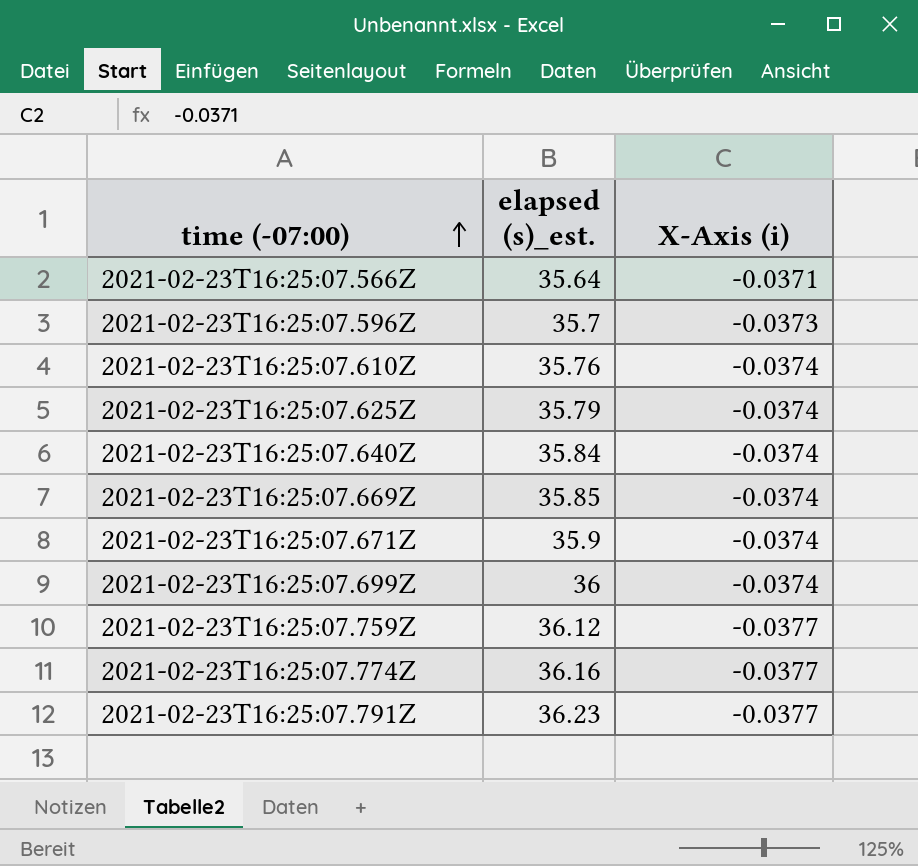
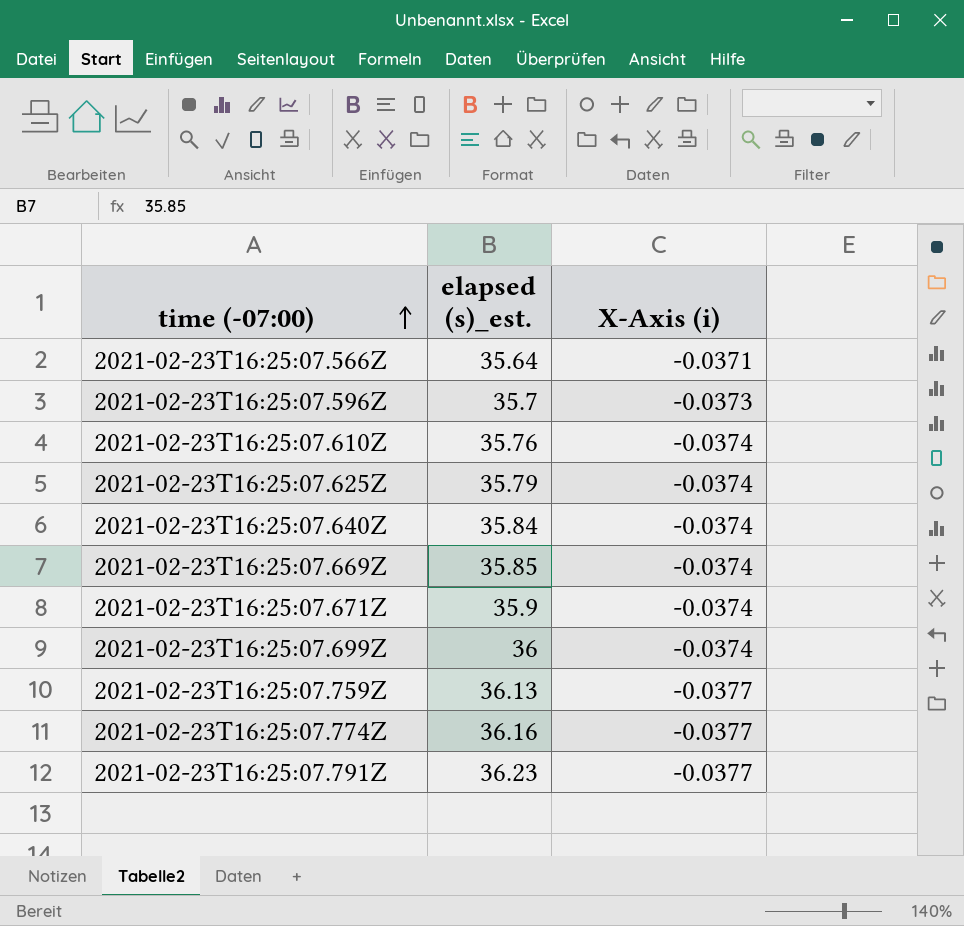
2021-02-23T16:25:07.759Z | elapsed (s)_est.: 36.12 -> 36.13

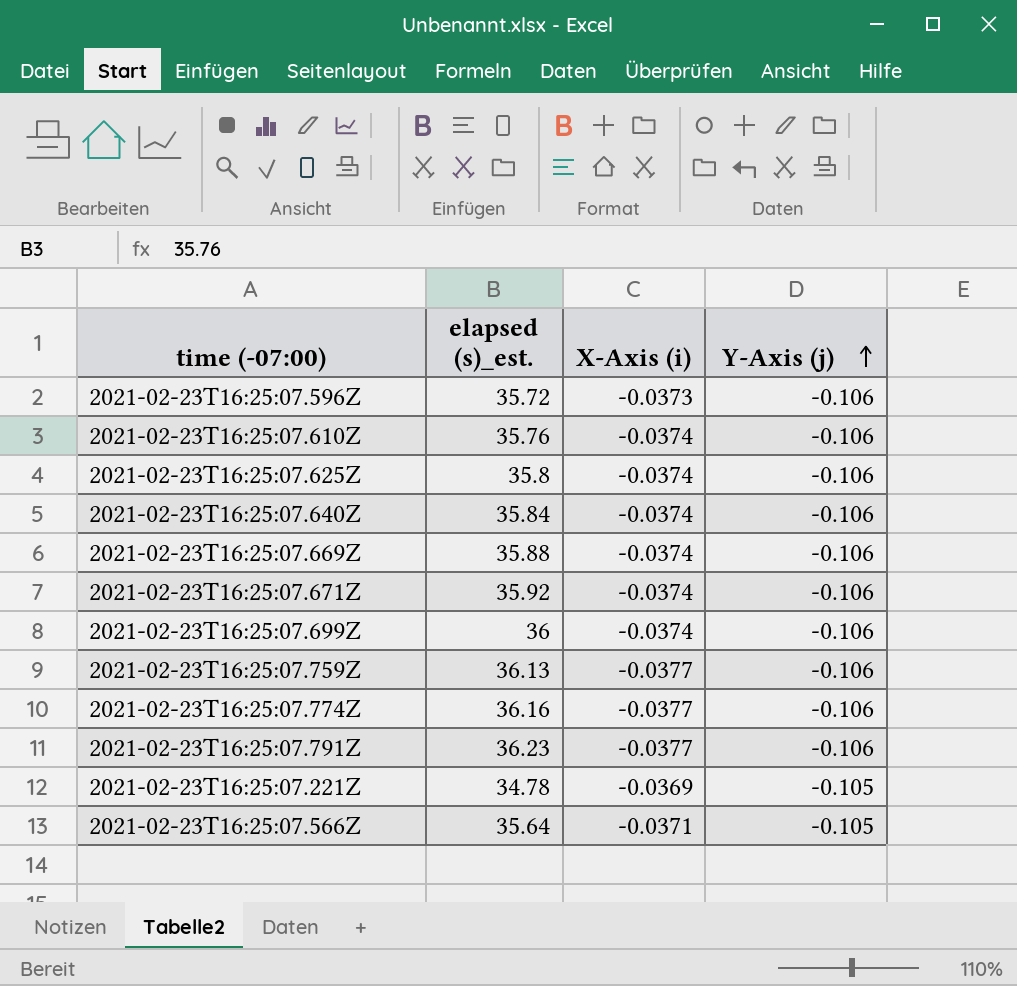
row order: time (-07:00) ascending -> Y-Axis (j) ascending
column Y-Axis (j) | position: none -> 4
2021-02-23T16:25:07.596Z | elapsed (s)_est.: 35.7 -> 35.72
2021-02-23T16:25:07.625Z | elapsed (s)_est.: 35.79 -> 35.8
2021-02-23T16:25:07.669Z | elapsed (s)_est.: 35.85 -> 35.88
2021-02-23T16:25:07.671Z | elapsed (s)_est.: 35.9 -> 35.92
row 2021-02-23T16:25:07.221Z: none -> 34.78 | -0.0369 | -0.105

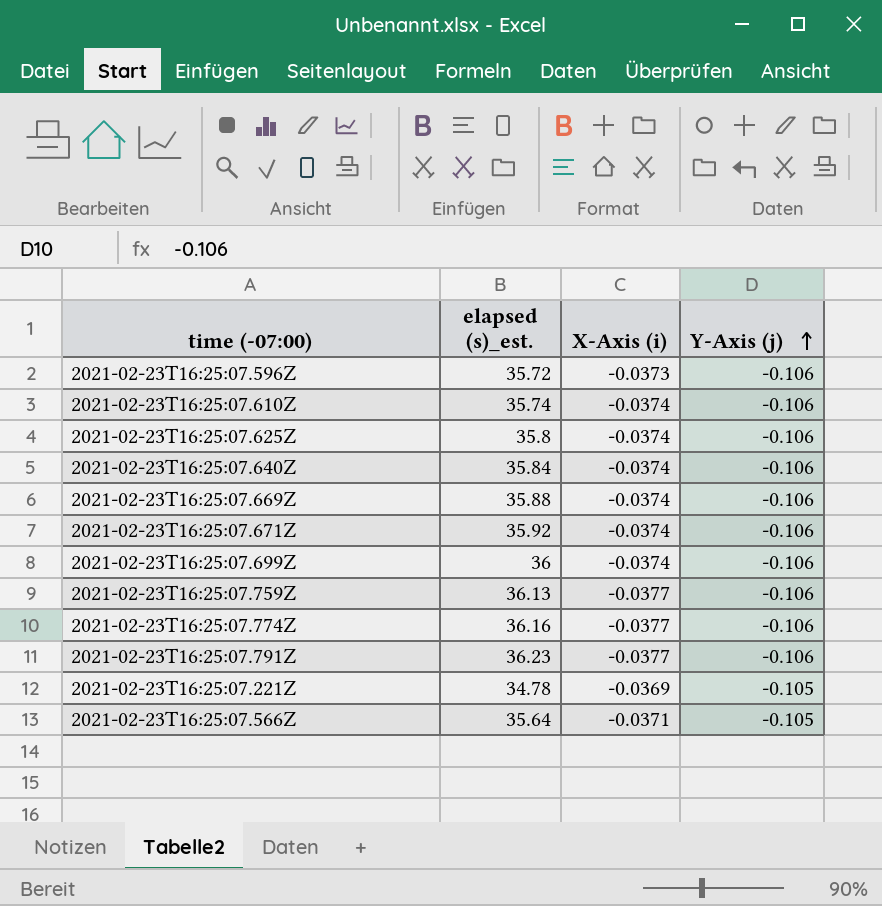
2021-02-23T16:25:07.610Z | elapsed (s)_est.: 35.76 -> 35.74

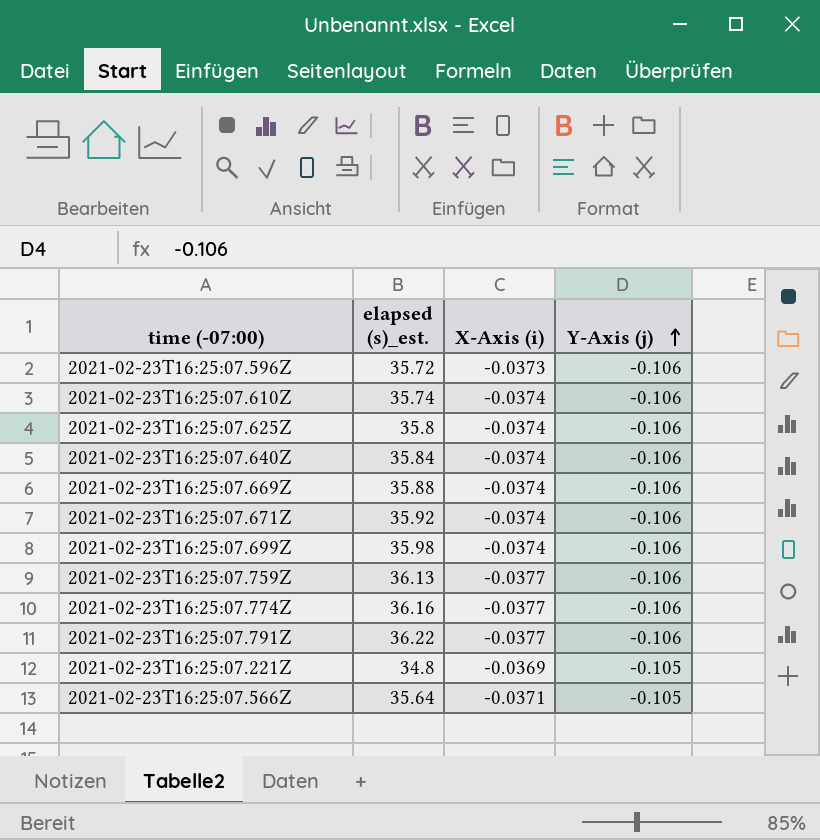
2021-02-23T16:25:07.699Z | elapsed (s)_est.: 36 -> 35.98
2021-02-23T16:25:07.791Z | elapsed (s)_est.: 36.23 -> 36.22
2021-02-23T16:25:07.221Z | elapsed (s)_est.: 34.78 -> 34.8

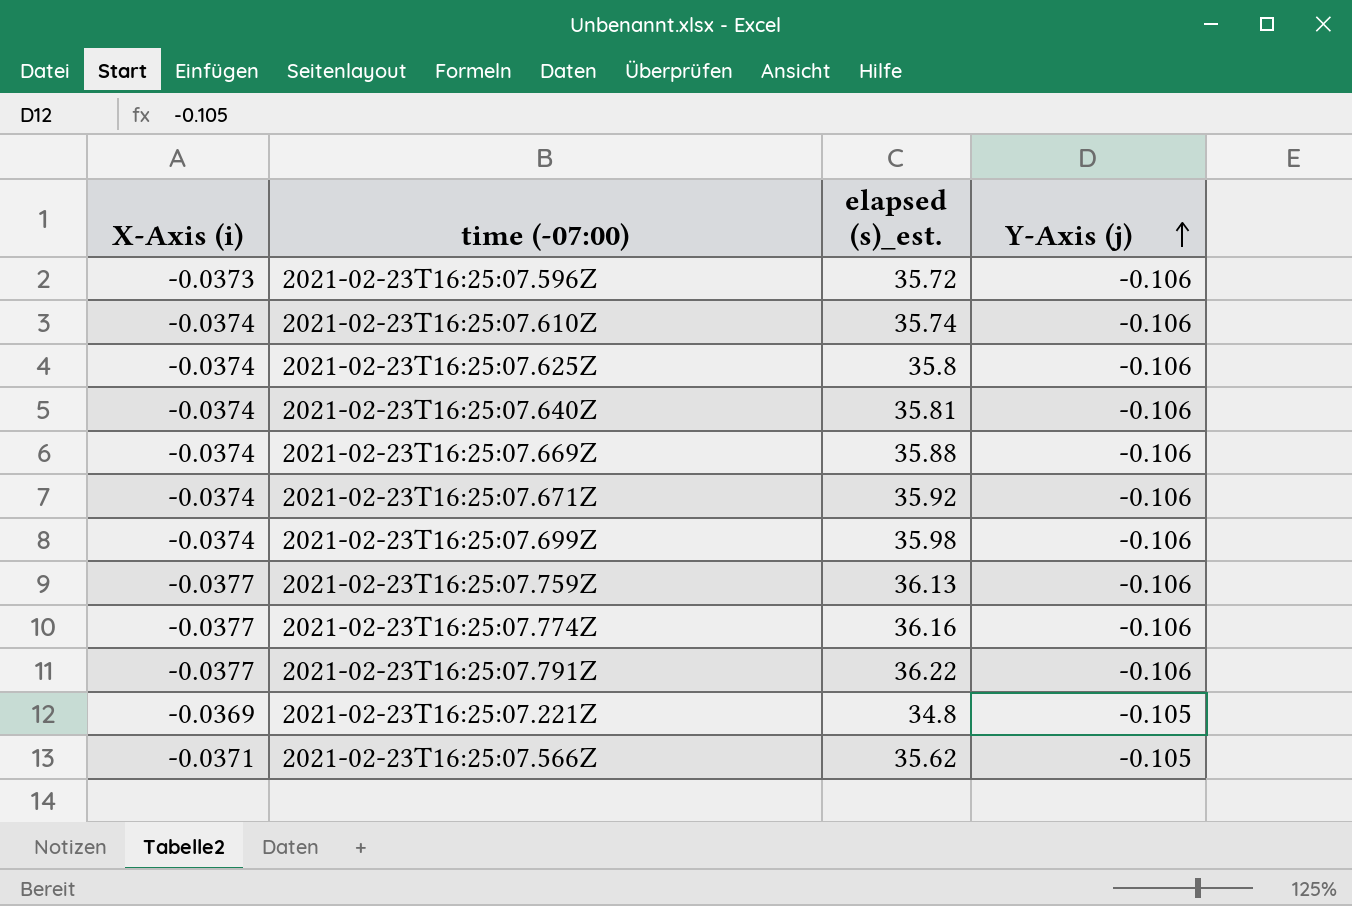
column X-Axis (i) | position: 3 -> 1
2021-02-23T16:25:07.640Z | elapsed (s)_est.: 35.84 -> 35.81
2021-02-23T16:25:07.566Z | elapsed (s)_est.: 35.64 -> 35.62

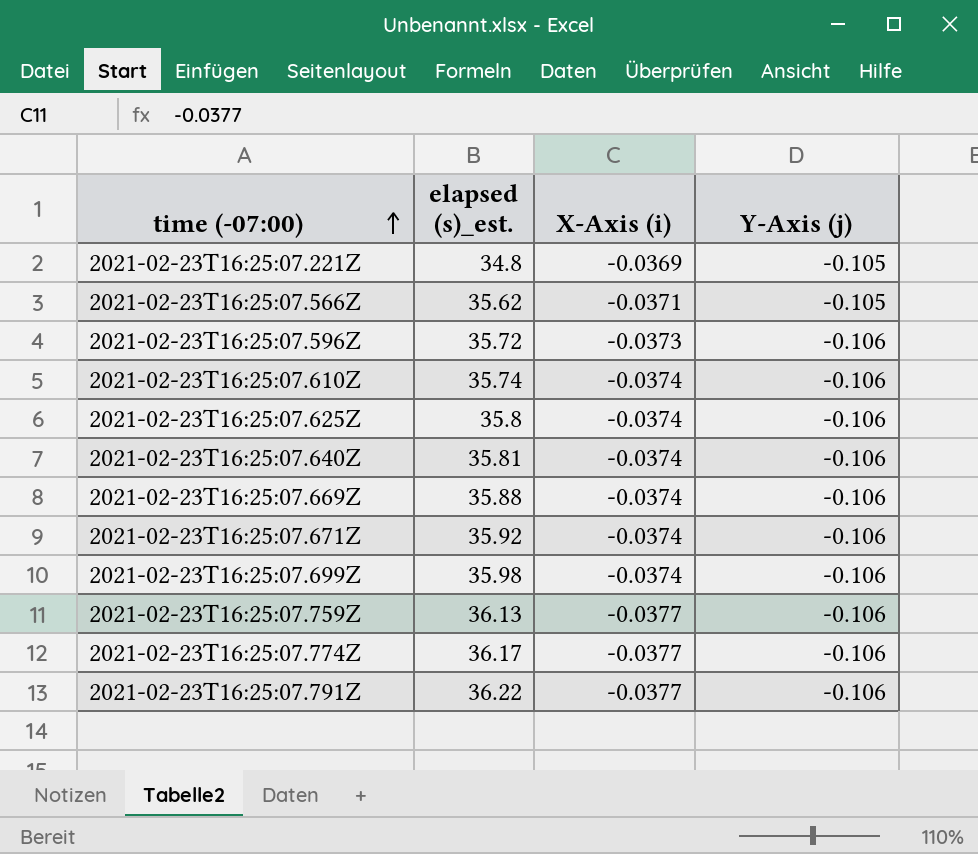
row order: Y-Axis (j) ascending -> time (-07:00) ascending
column X-Axis (i) | position: 1 -> 3
2021-02-23T16:25:07.774Z | elapsed (s)_est.: 36.16 -> 36.17

